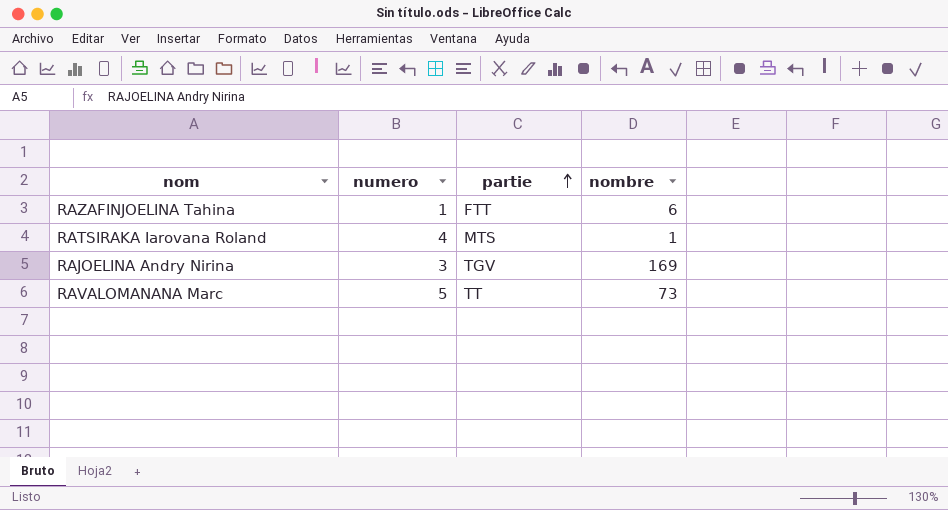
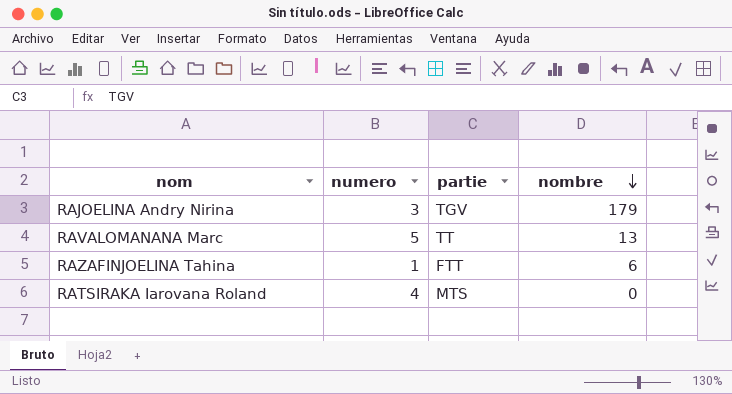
row order: partie ascending -> nombre descending
RAJOELINA Andry Nirina | nombre: 169 -> 179
RAVALOMANANA Marc | nombre: 73 -> 13
RATSIRAKA Iarovana Roland | nombre: 1 -> 0

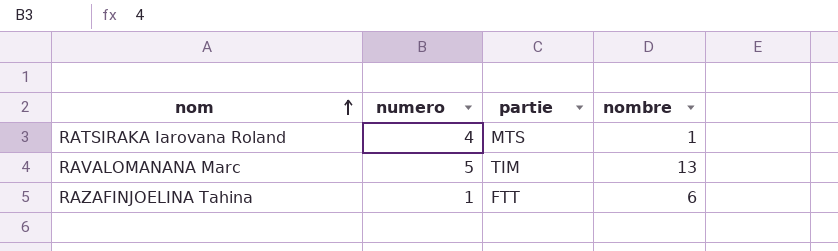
row order: nombre descending -> nom ascending
row RAJOELINA Andry Nirina: 3 | TGV | 179 -> none
RATSIRAKA Iarovana Roland | nombre: 0 -> 1
RAVALOMANANA Marc | partie: TT -> TIM

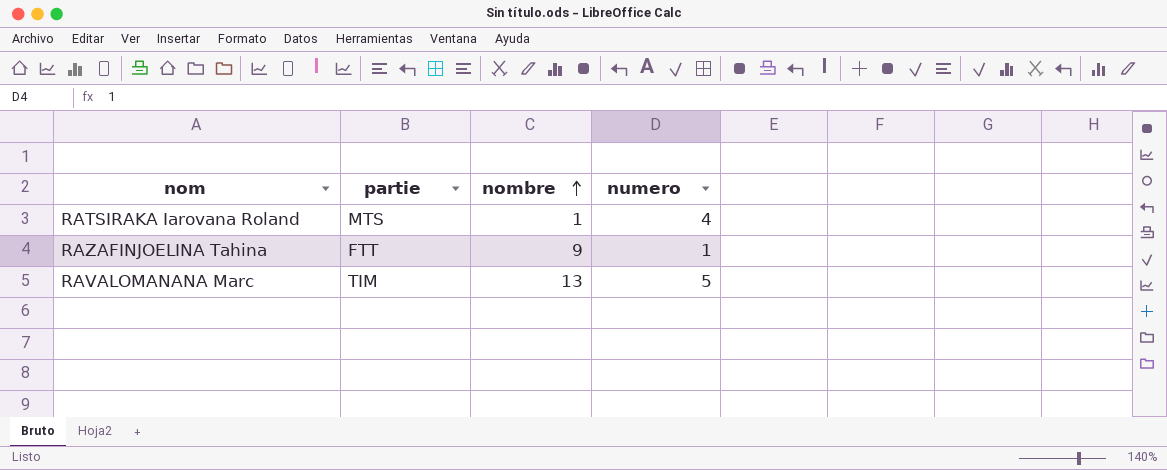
row order: nom ascending -> nombre ascending
column numero | position: 2 -> 4
RAZAFINJOELINA Tahina | nombre: 6 -> 9

